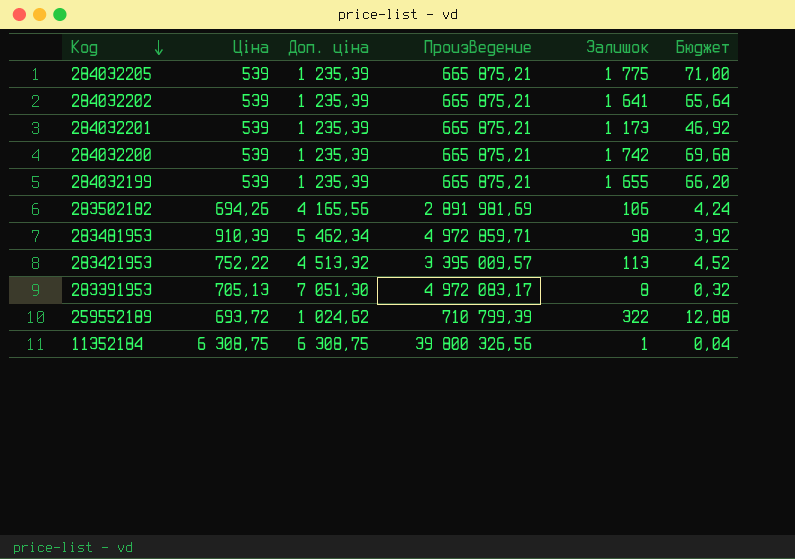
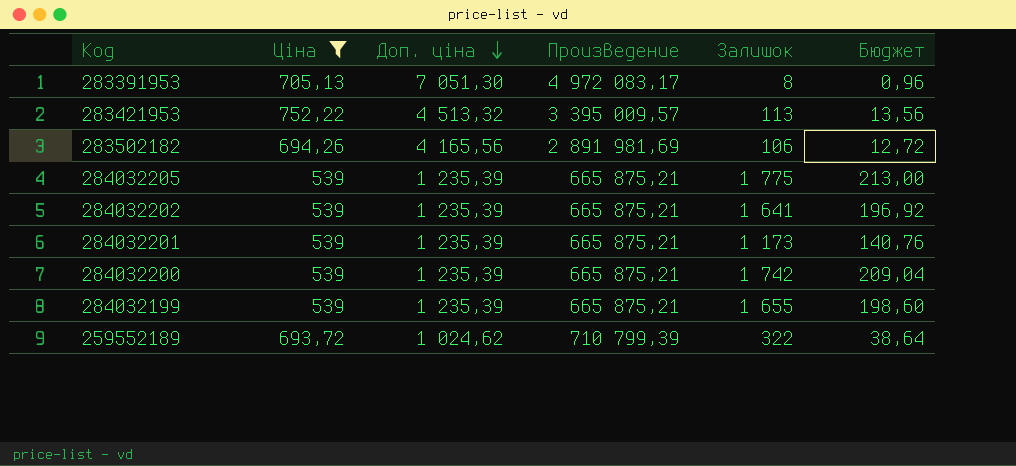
filter: none -> Ціна <= 752,22
row order: Код descending -> Доп. ціна descending
column Бюджет | formula: [Залишок] * 0,04 -> [Залишок] * 0,12

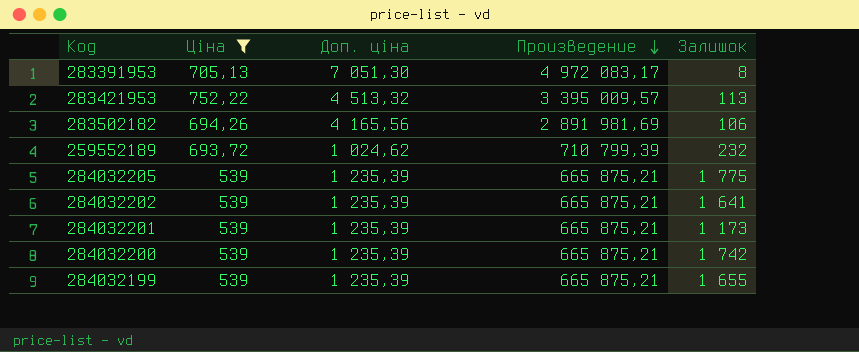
row order: Доп. ціна descending -> Произведение descending
column Бюджет | formula: [Залишок] * 0,12 -> none
259552189 | Залишок: 322 -> 232

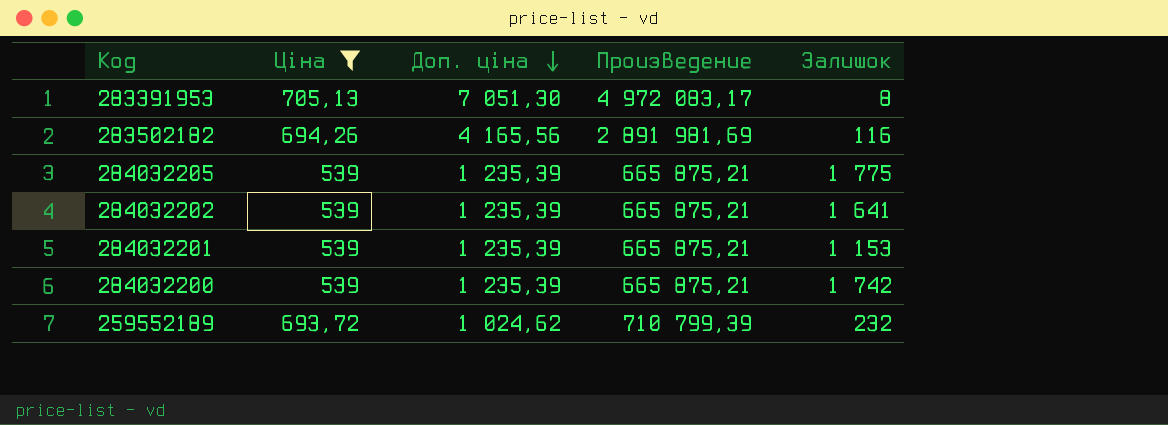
row order: Произведение descending -> Доп. ціна descending
row 283421953: 752,22 | 4 513,32 | 3 395 009,57 | 113 -> none
row 284032199: 539 | 1 235,39 | 665 875,21 | 1 655 -> none
283502182 | Залишок: 106 -> 116
284032201 | Залишок: 1 173 -> 1 153

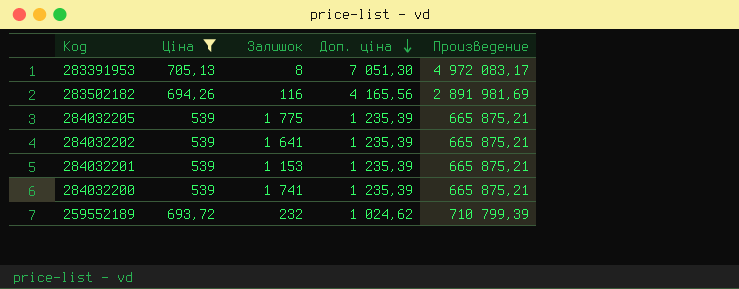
column Залишок | position: 5 -> 3
284032200 | Залишок: 1 742 -> 1 741

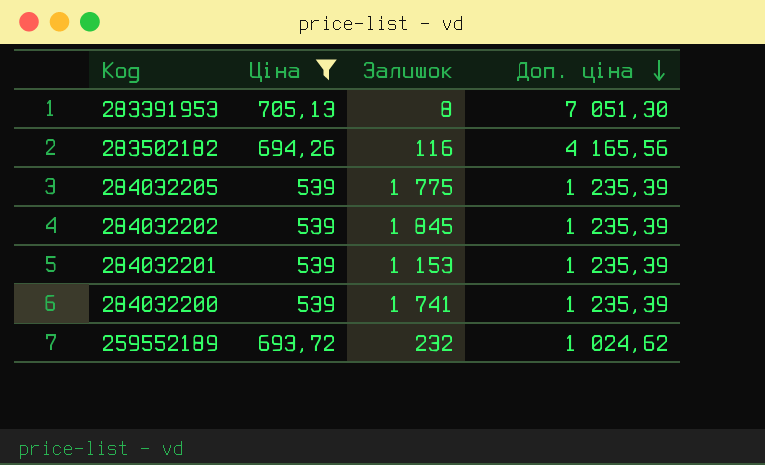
column Произведение | formula: [Ціна] * [Доп. ціна] -> none
284032202 | Залишок: 1 641 -> 1 845

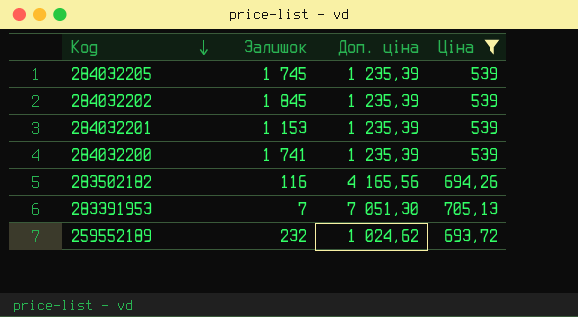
row order: Доп. ціна descending -> Код descending
column Ціна | position: 2 -> 4
284032205 | Залишок: 1 775 -> 1 745
283391953 | Залишок: 8 -> 7

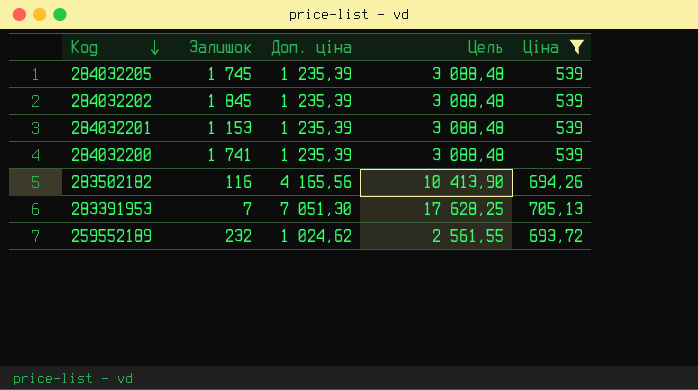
column Цель | formula: none -> [Доп. ціна] * 2,5

